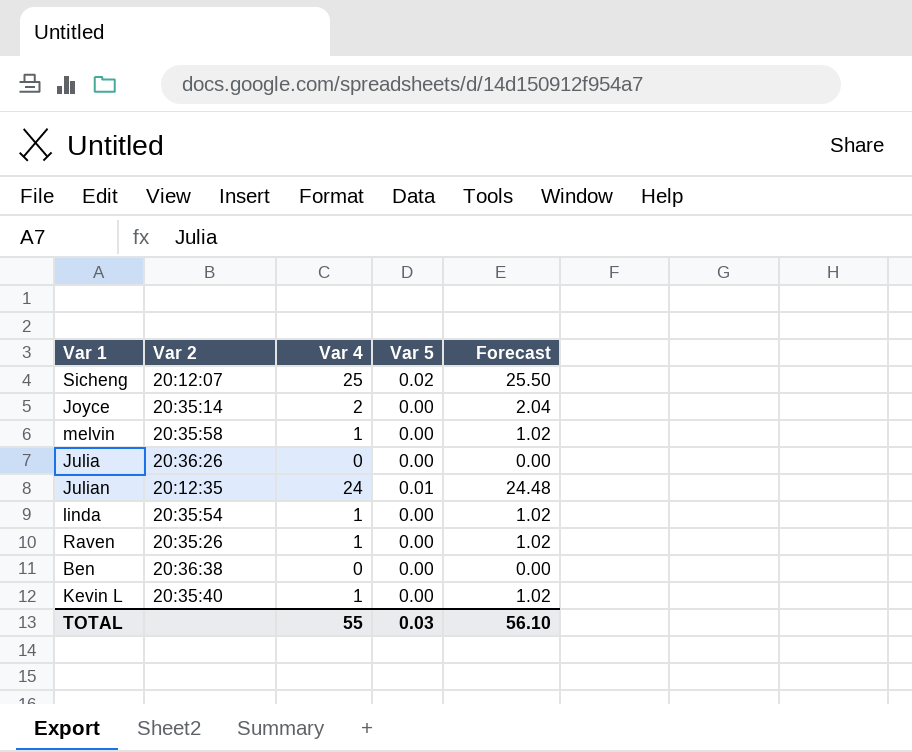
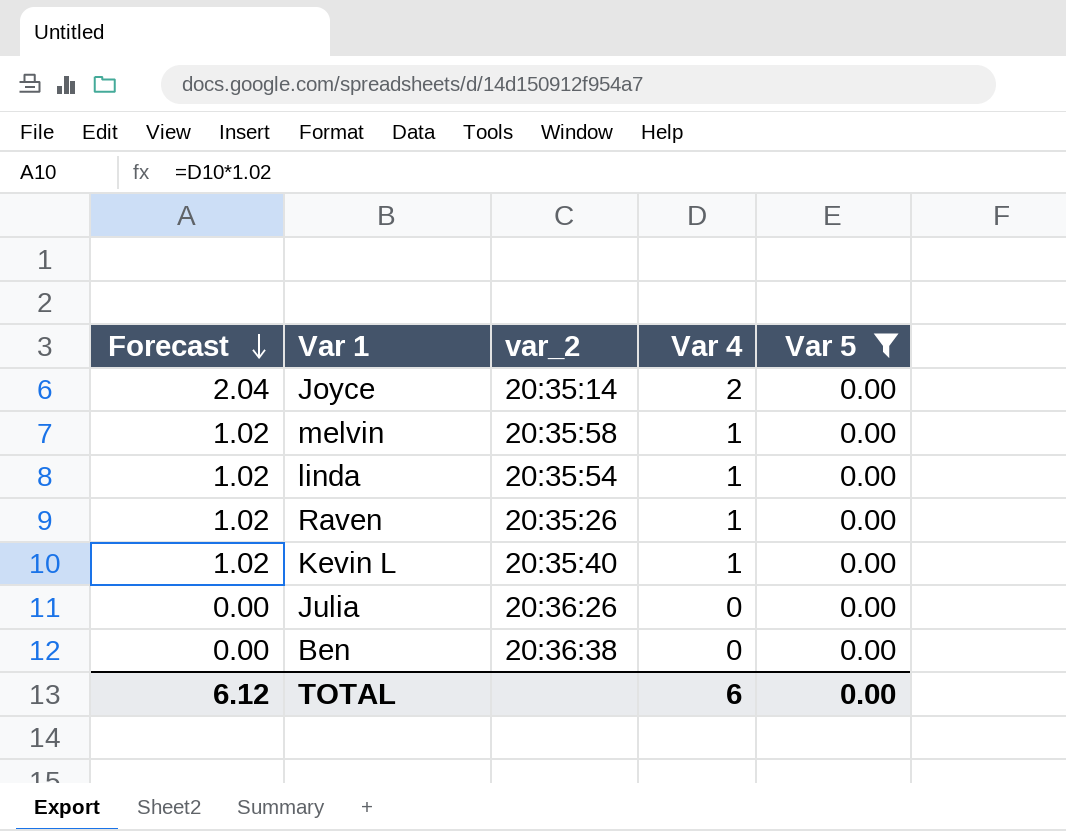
filter: none -> Var 5 = 0.00
row order: none -> Forecast descending
column Forecast | position: 5 -> 1
column name: Var 2 -> var_2
TOTAL | Forecast: 56.10 -> 6.12
TOTAL | Var 4: 55 -> 6
TOTAL | Var 5: 0.03 -> 0.00

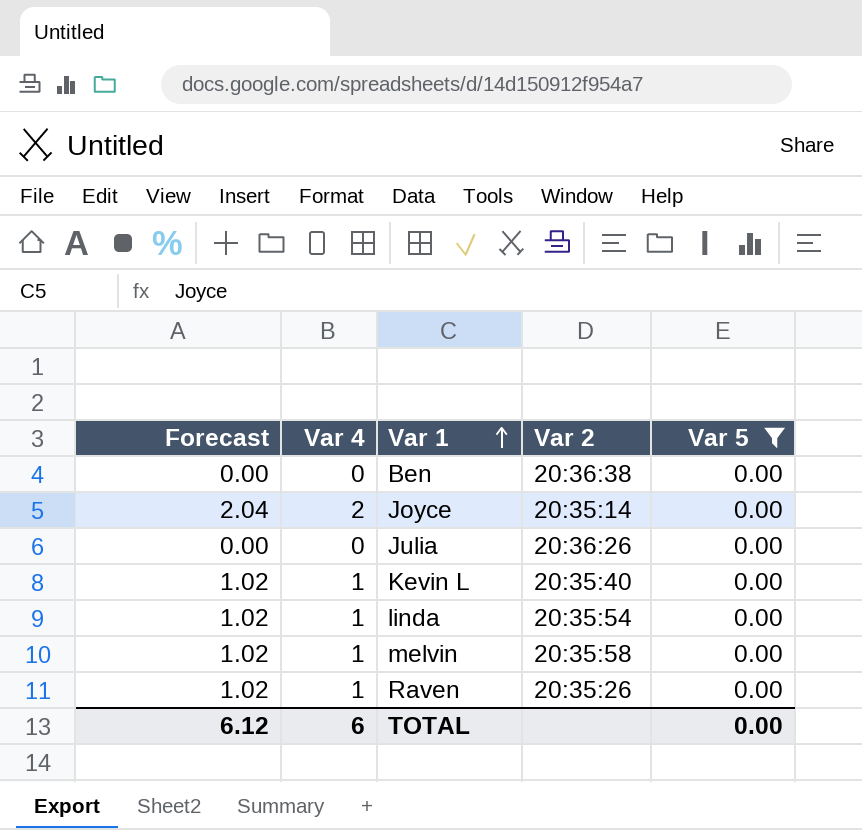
row order: Forecast descending -> Var 1 ascending
column Var 4 | position: 4 -> 2
column name: var_2 -> Var 2

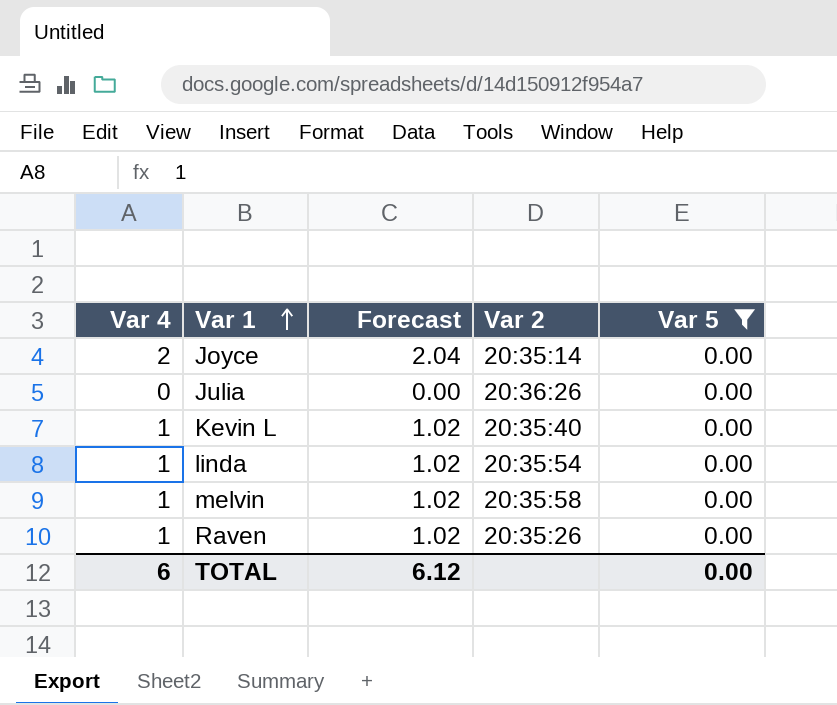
column Forecast | position: 1 -> 3
row Ben: 0.00 | 0 | 20:36:38 | 0.00 -> none

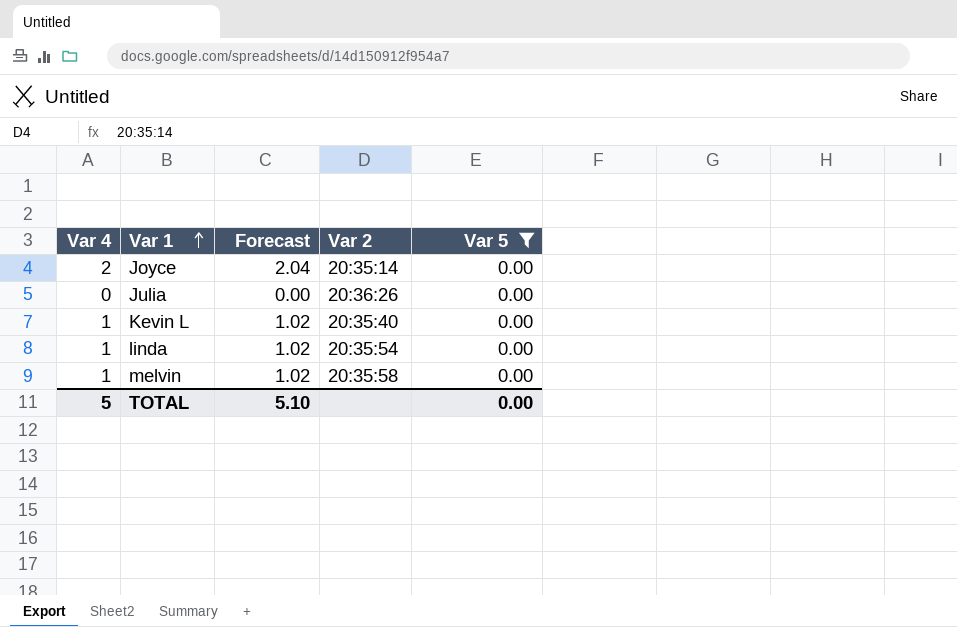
row Raven: 1 | 1.02 | 20:35:26 | 0.00 -> none
TOTAL | Var 4: 6 -> 5
TOTAL | Forecast: 6.12 -> 5.10

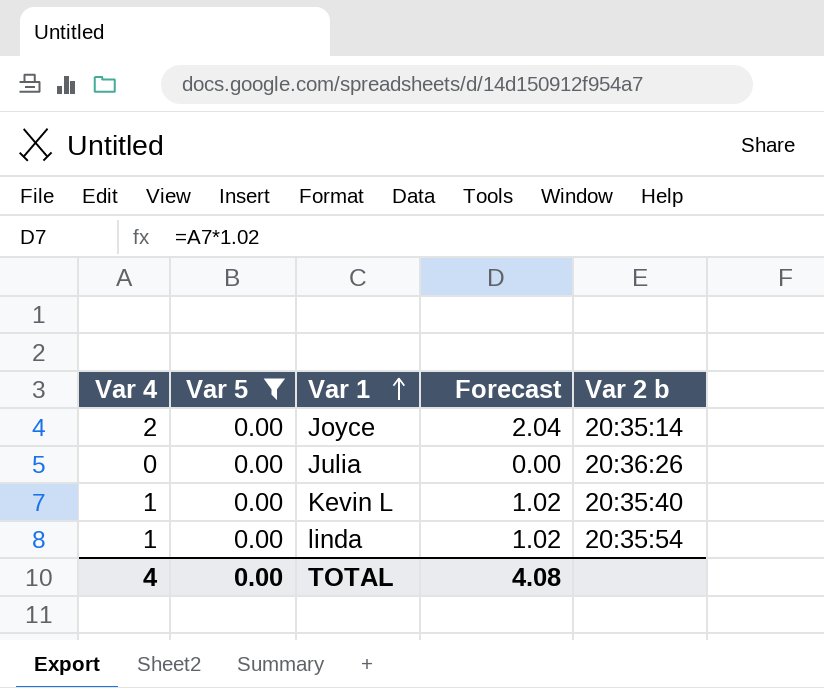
column Var 5 | position: 5 -> 2
column name: Var 2 -> Var 2 b
row melvin: 1 | 1.02 | 20:35:58 | 0.00 -> none
TOTAL | Var 4: 5 -> 4
TOTAL | Forecast: 5.10 -> 4.08

